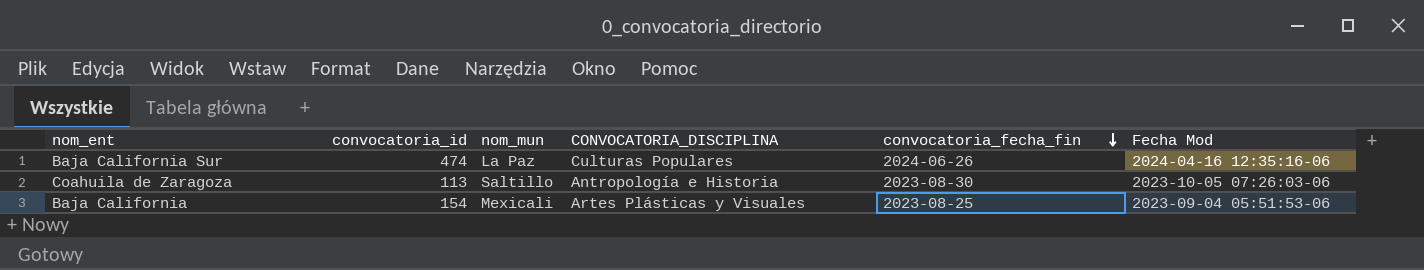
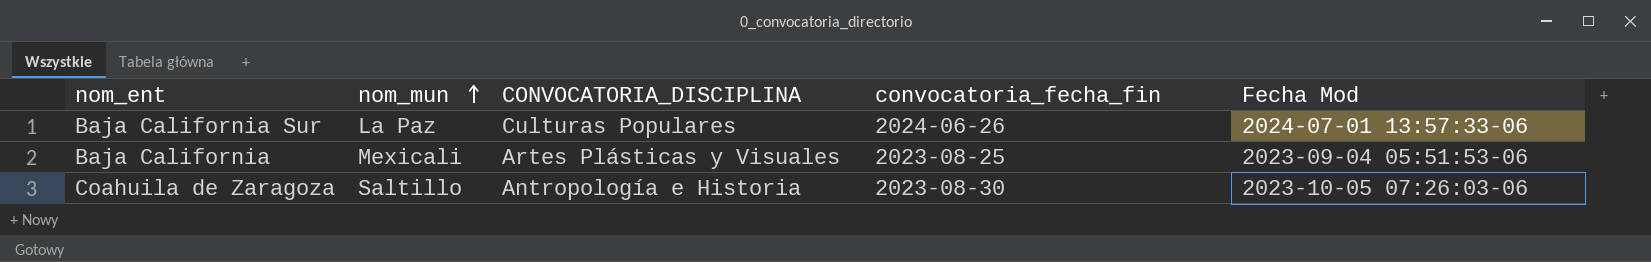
row order: convocatoria_fecha_fin descending -> nom_mun ascending
column convocatoria_id | position: 2 -> none
Baja California Sur | Fecha Mod: 2024-04-16 12:35:16-06 -> 2024-07-01 13:57:33-06

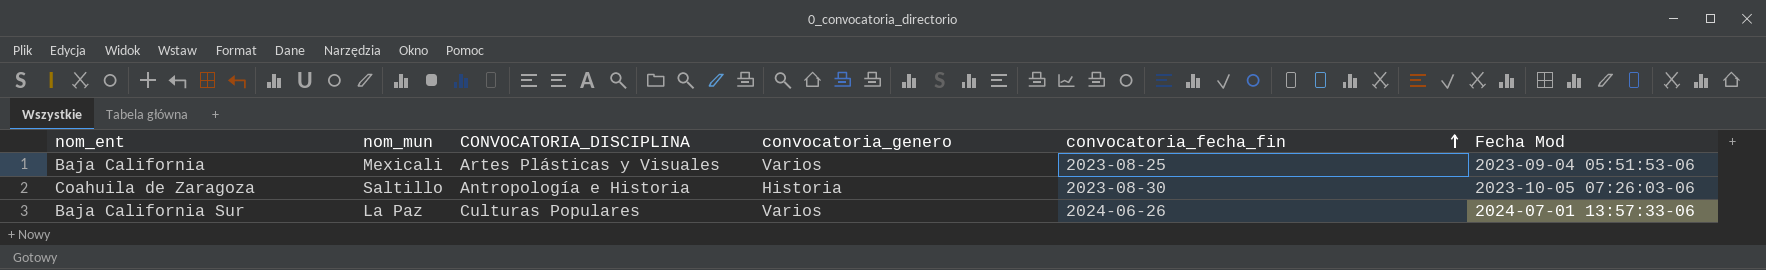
row order: nom_mun ascending -> convocatoria_fecha_fin ascending
column convocatoria_genero | position: none -> 4

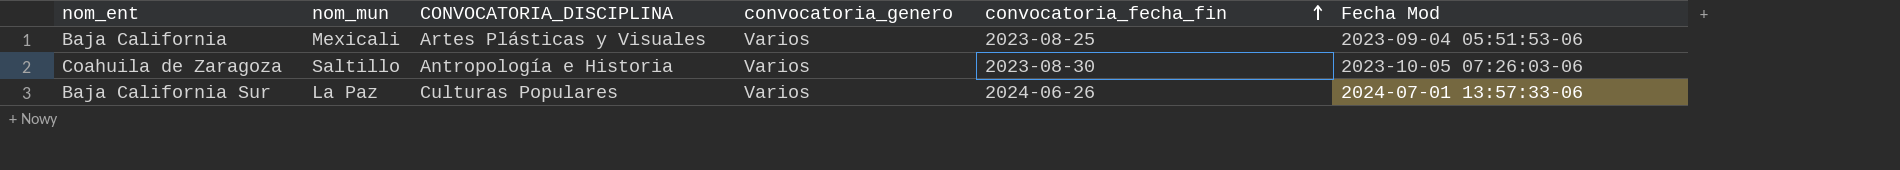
Coahuila de Zaragoza | convocatoria_genero: Historia -> Varios

